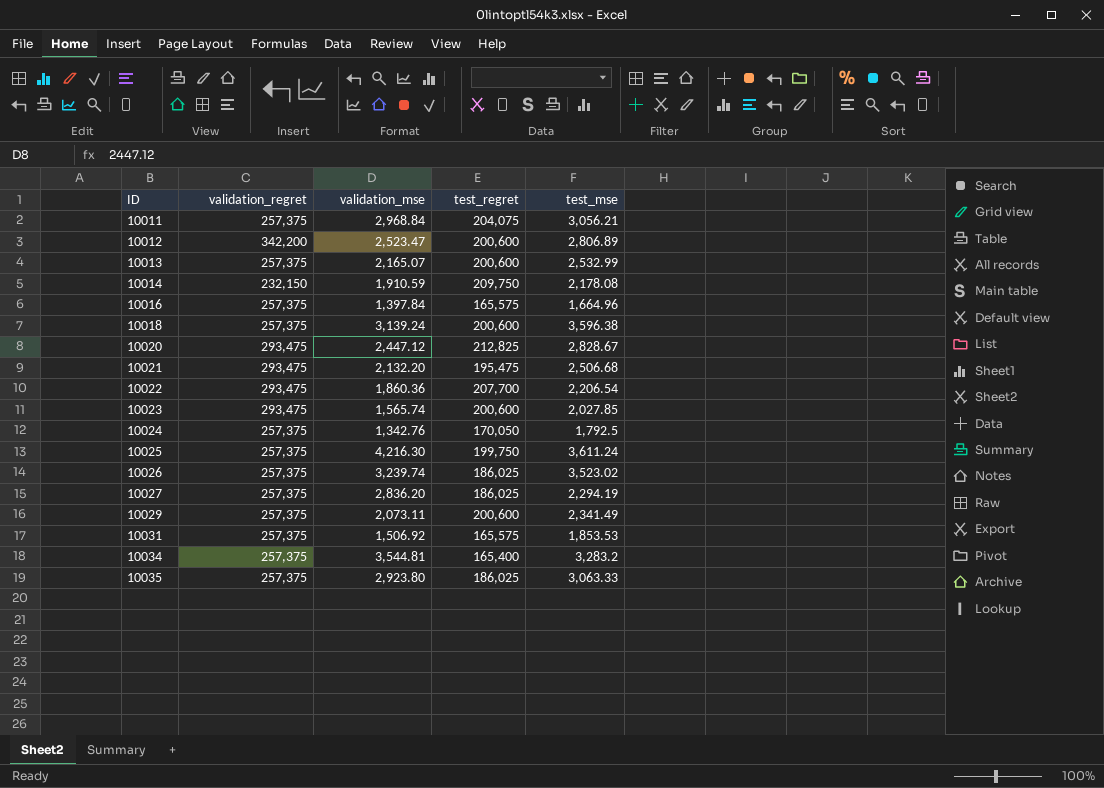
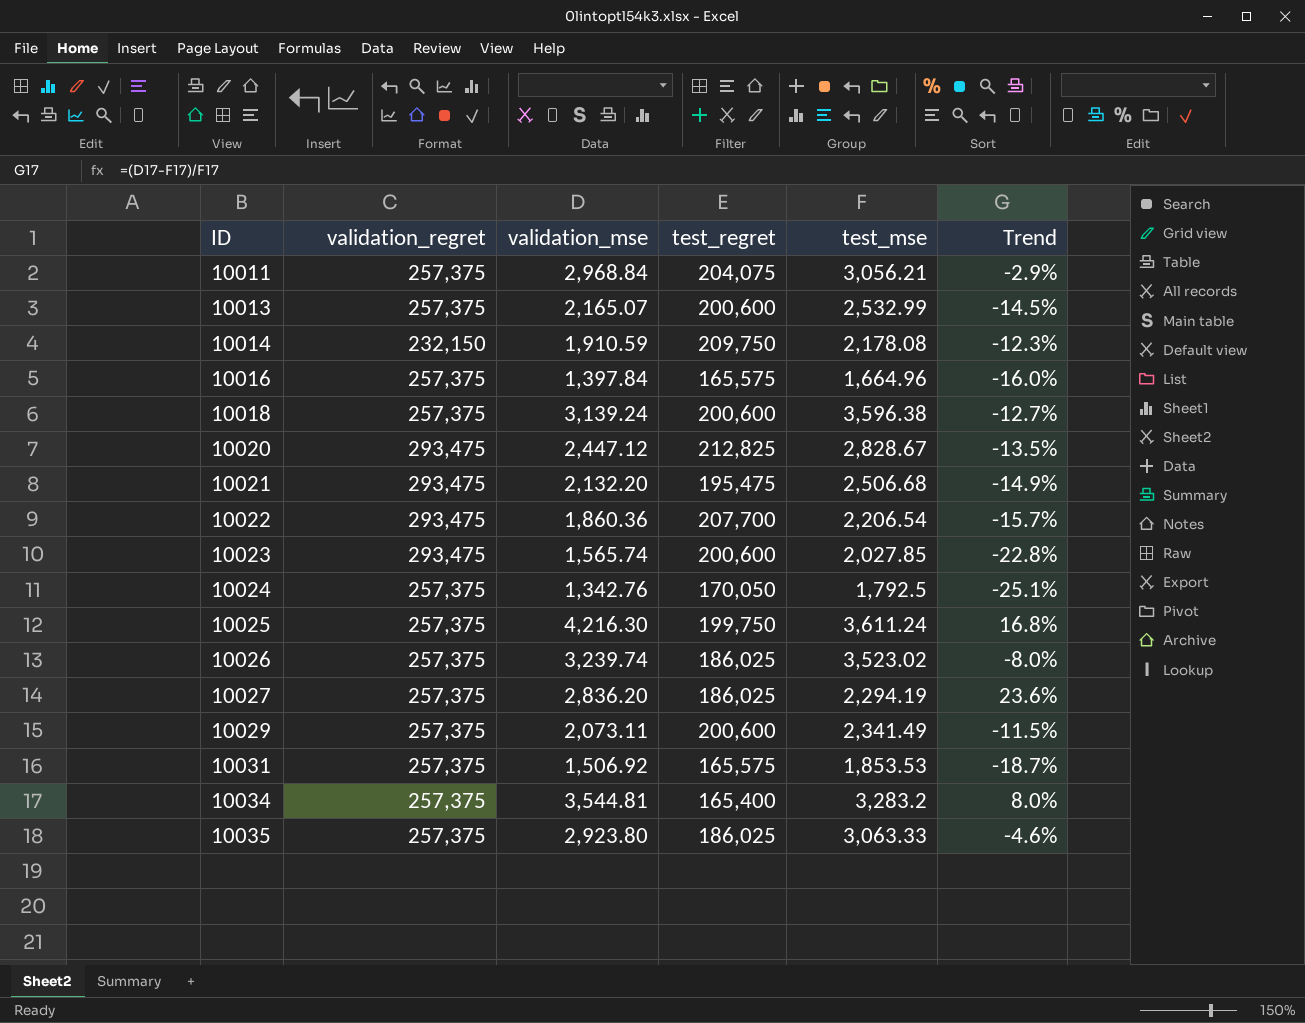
column Trend | formula: none -> ([validation_mse] - [test_mse]) / [test_mse]
row 10012: 342,200 | 2,523.47 | 200,600 | 2,806.89 -> none

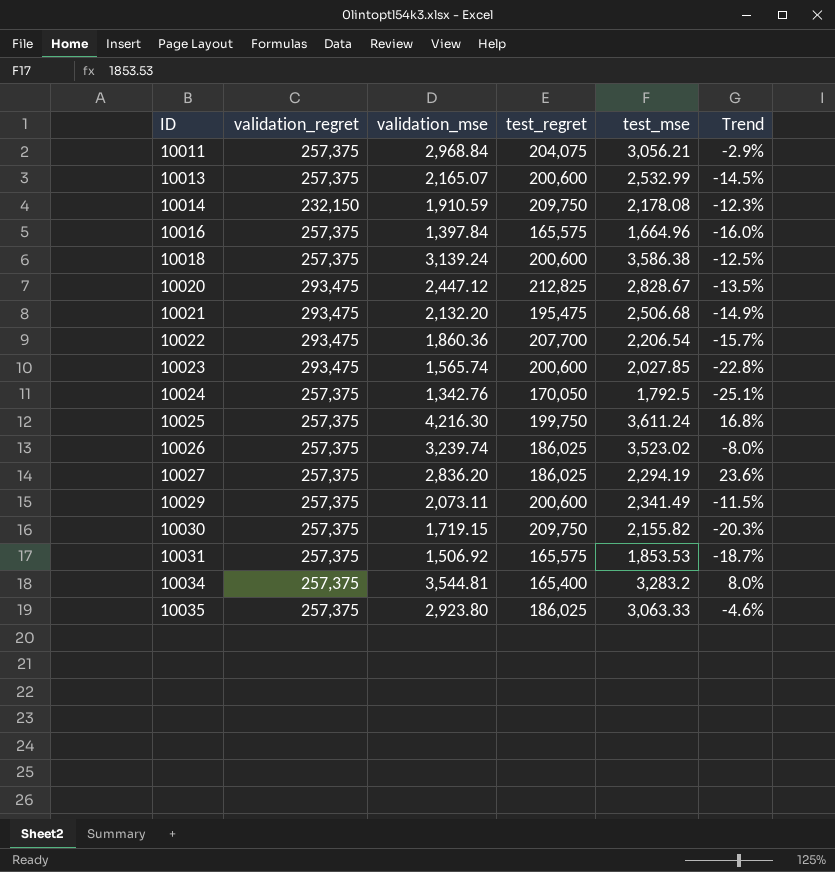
10018 | test_mse: 3,596.38 -> 3,586.38
10018 | Trend: -12.7% -> -12.5%
row 10030: none -> 257,375 | 1,719.15 | 209,750 | 2,155.82 | -20.3%

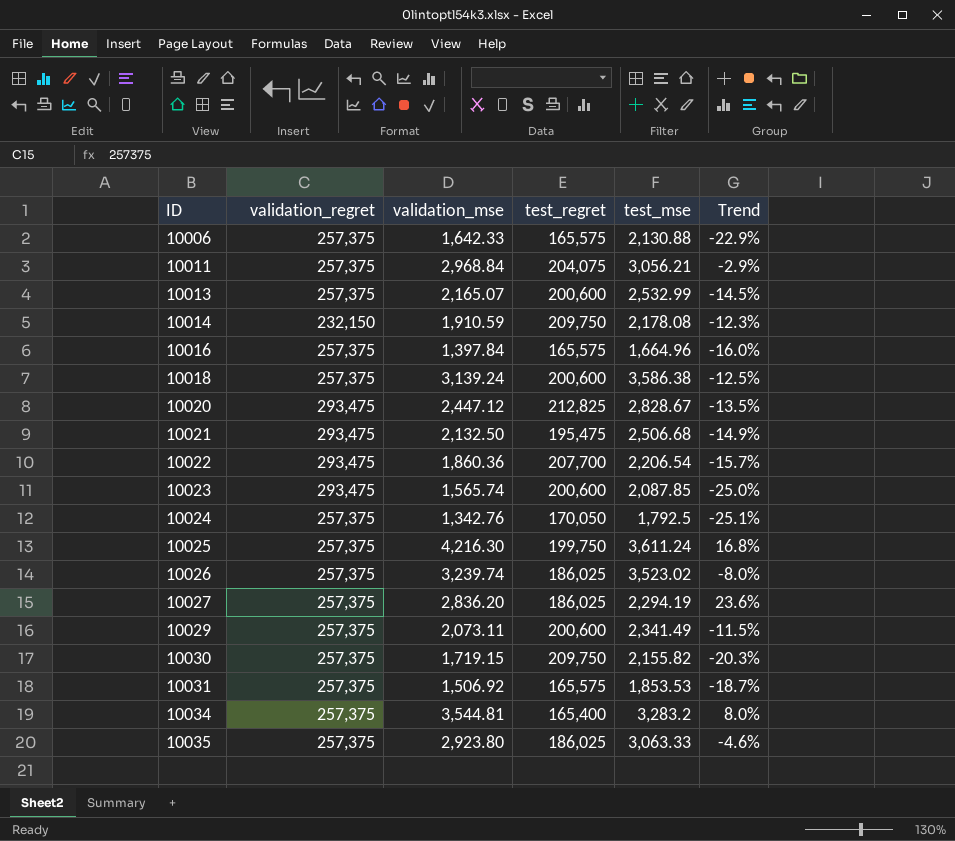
row 10006: none -> 257,375 | 1,642.33 | 165,575 | 2,130.88 | -22.9%
10021 | validation_mse: 2,132.20 -> 2,132.50
10023 | test_mse: 2,027.85 -> 2,087.85
10023 | Trend: -22.8% -> -25.0%

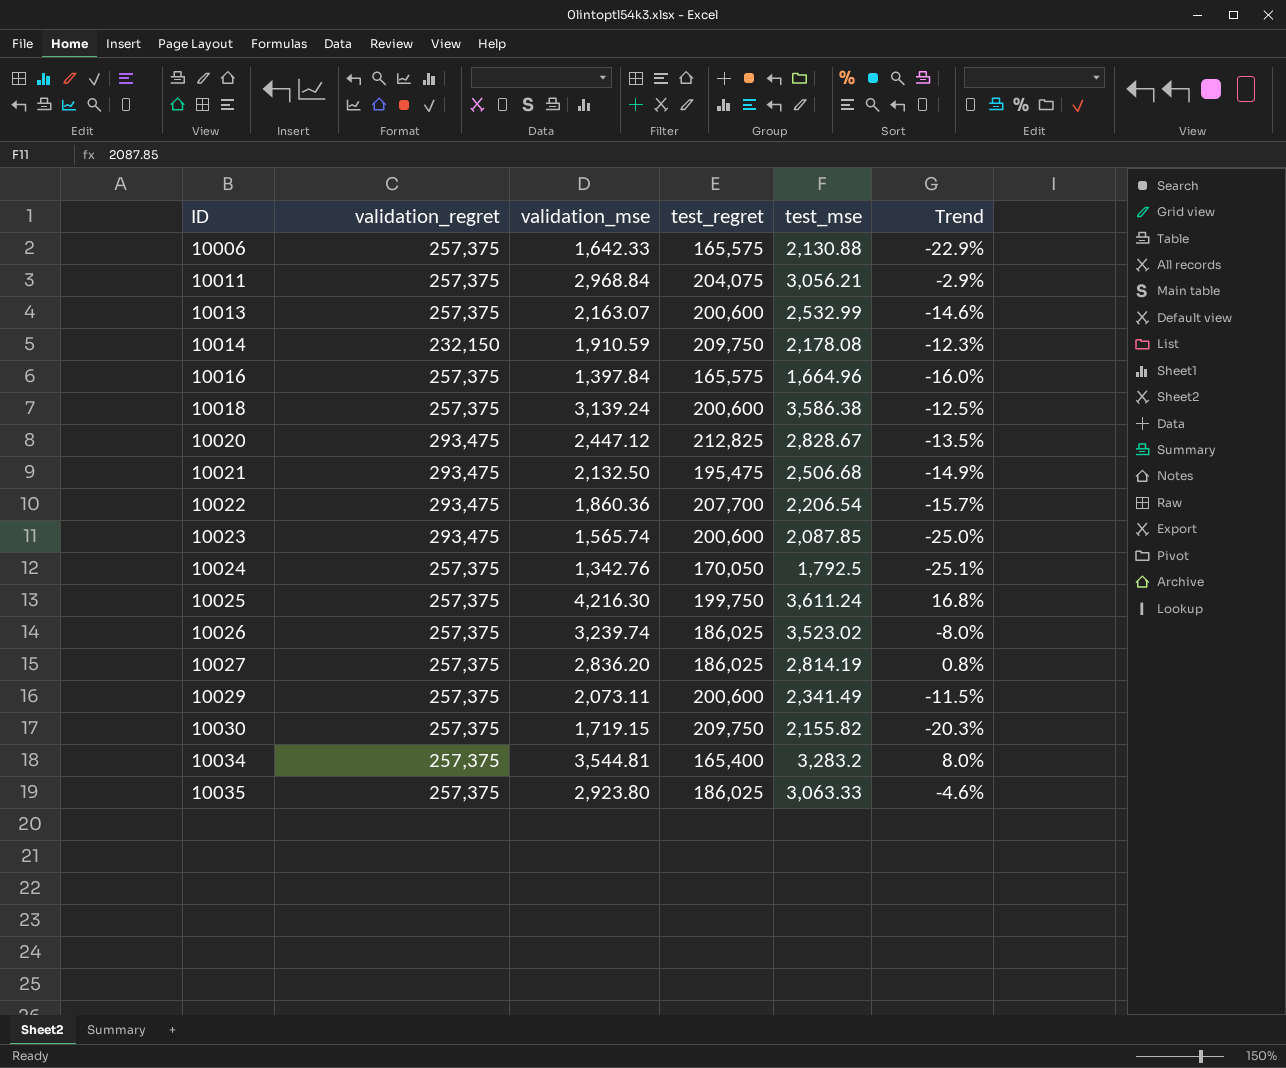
row 10031: 257,375 | 1,506.92 | 165,575 | 1,853.53 | -18.7% -> none
10013 | validation_mse: 2,165.07 -> 2,163.07
10013 | Trend: -14.5% -> -14.6%
10027 | test_mse: 2,294.19 -> 2,814.19
10027 | Trend: 23.6% -> 0.8%

